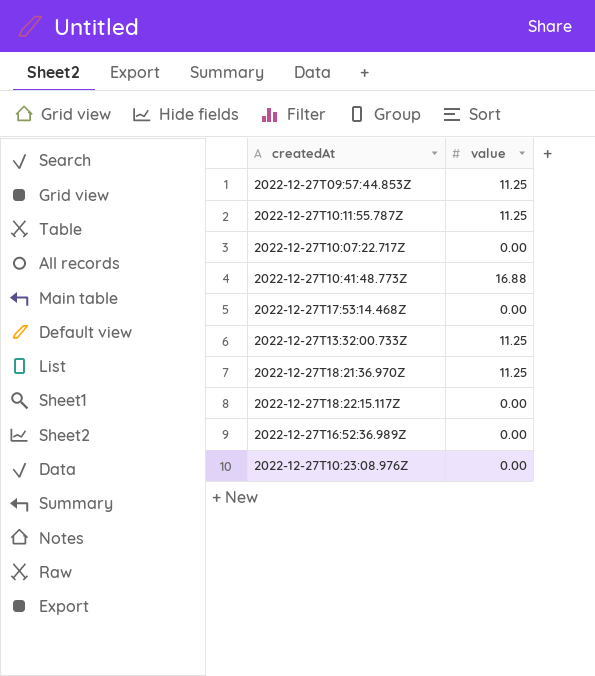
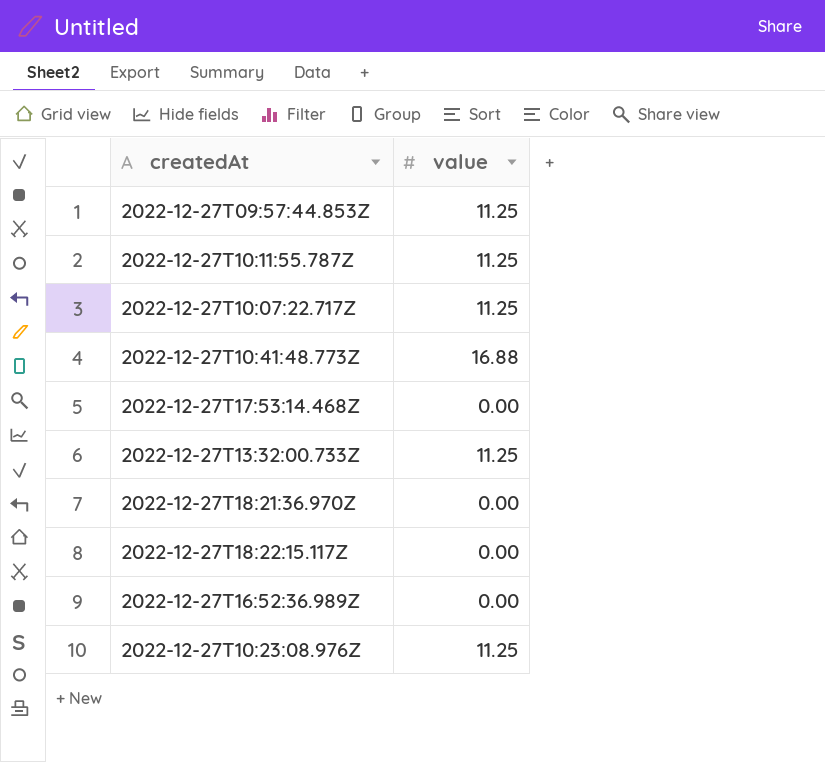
2022-12-27T10:07:22.717Z | value: 0.00 -> 11.25
2022-12-27T18:21:36.970Z | value: 11.25 -> 0.00
2022-12-27T10:23:08.976Z | value: 0.00 -> 11.25

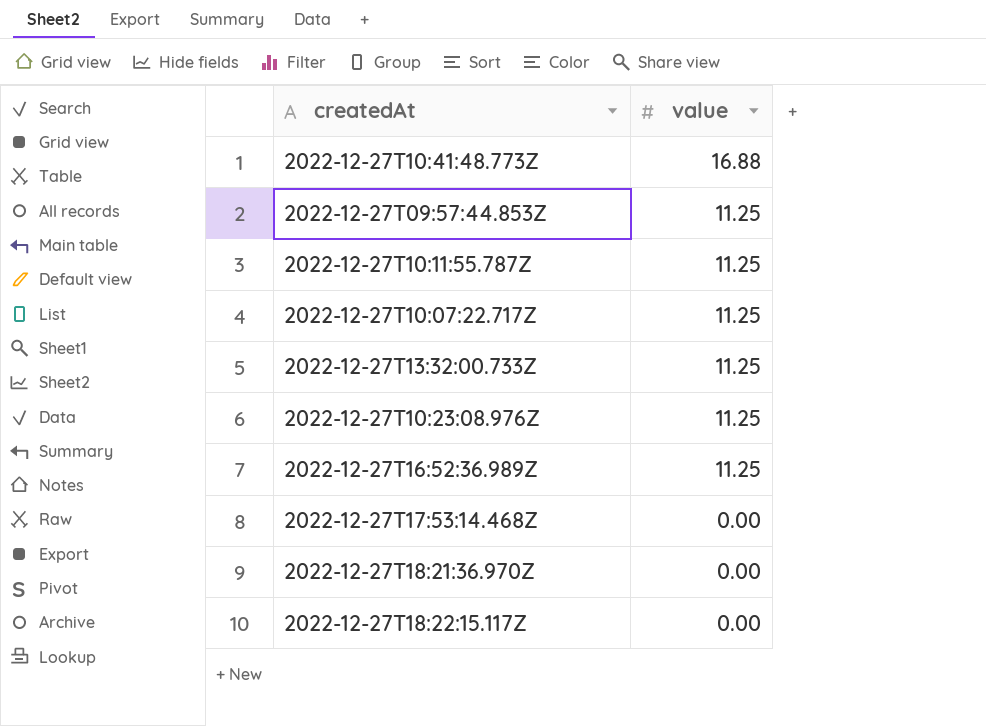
row order: none -> value descending
2022-12-27T16:52:36.989Z | value: 0.00 -> 11.25

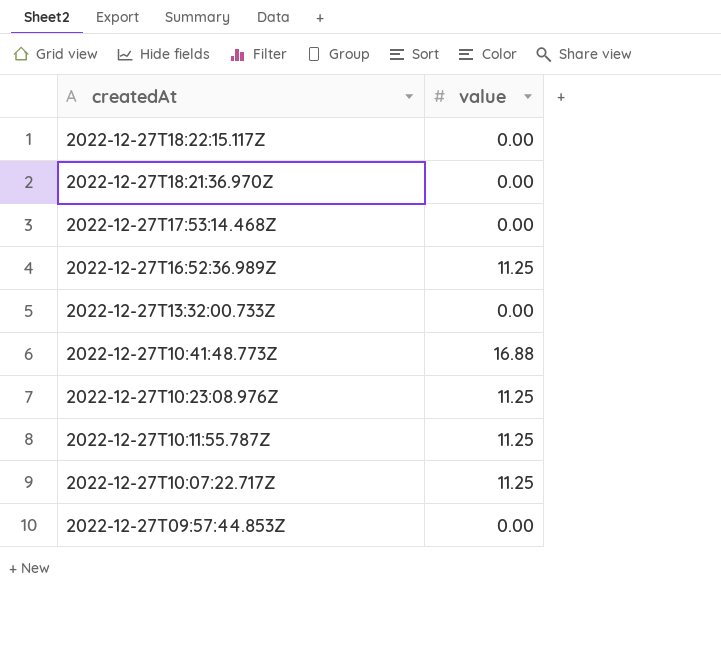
row order: value descending -> createdAt descending
2022-12-27T13:32:00.733Z | value: 11.25 -> 0.00
2022-12-27T09:57:44.853Z | value: 11.25 -> 0.00

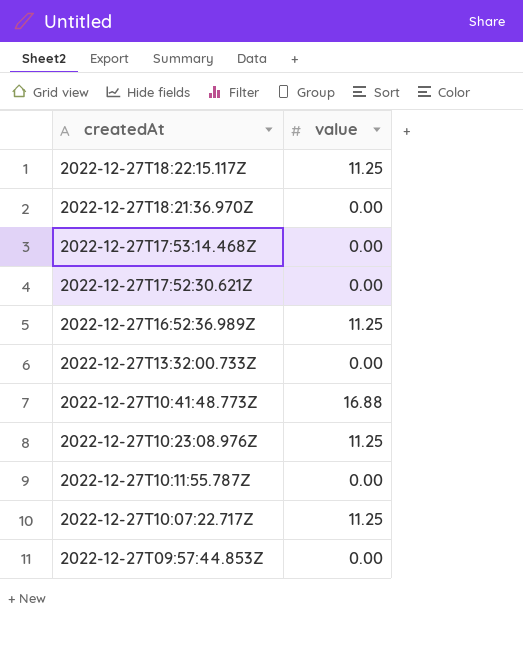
2022-12-27T18:22:15.117Z | value: 0.00 -> 11.25
row 2022-12-27T17:52:30.621Z: none -> 0.00
2022-12-27T10:11:55.787Z | value: 11.25 -> 0.00

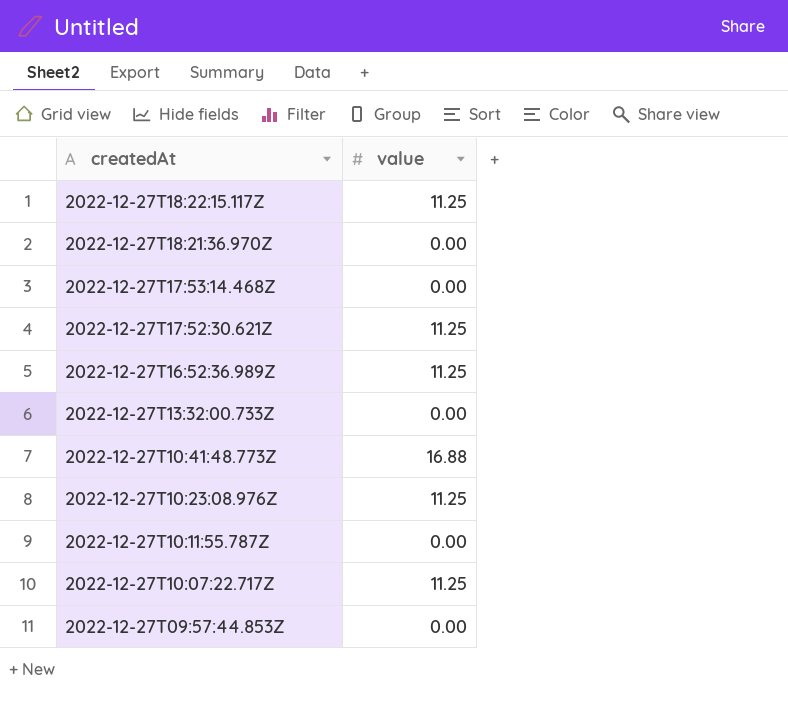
2022-12-27T17:52:30.621Z | value: 0.00 -> 11.25

